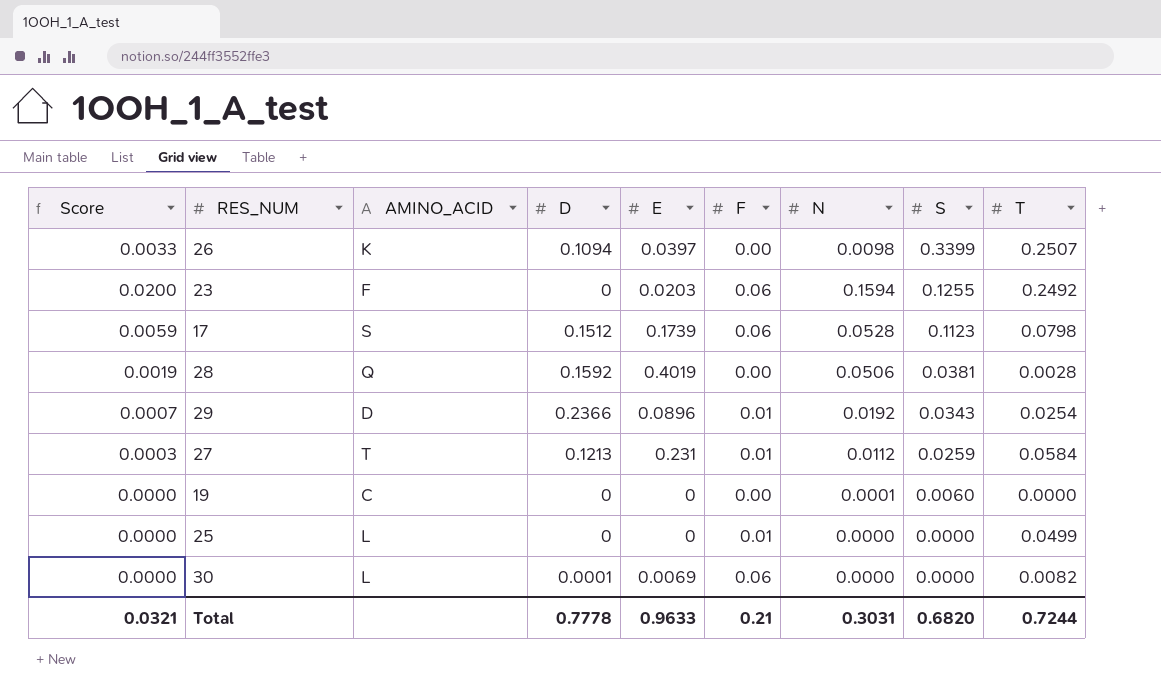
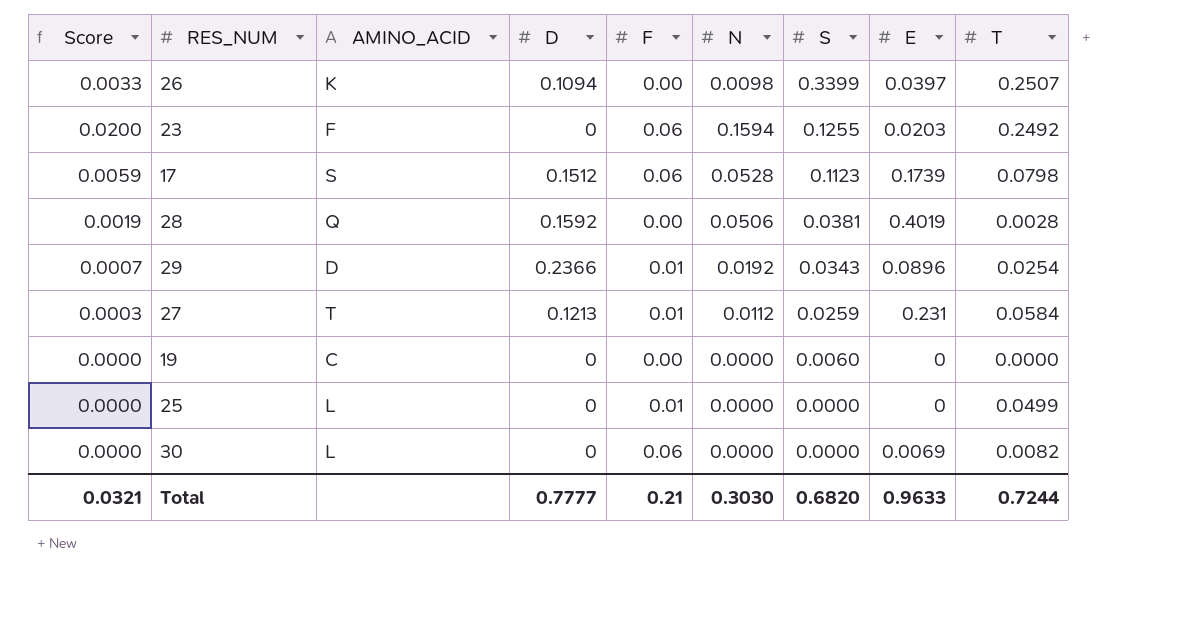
column E | position: 5 -> 8
19 | N: 0.0001 -> 0.0000
30 | D: 0.0001 -> 0
Total | D: 0.7778 -> 0.7777
Total | N: 0.3031 -> 0.3030

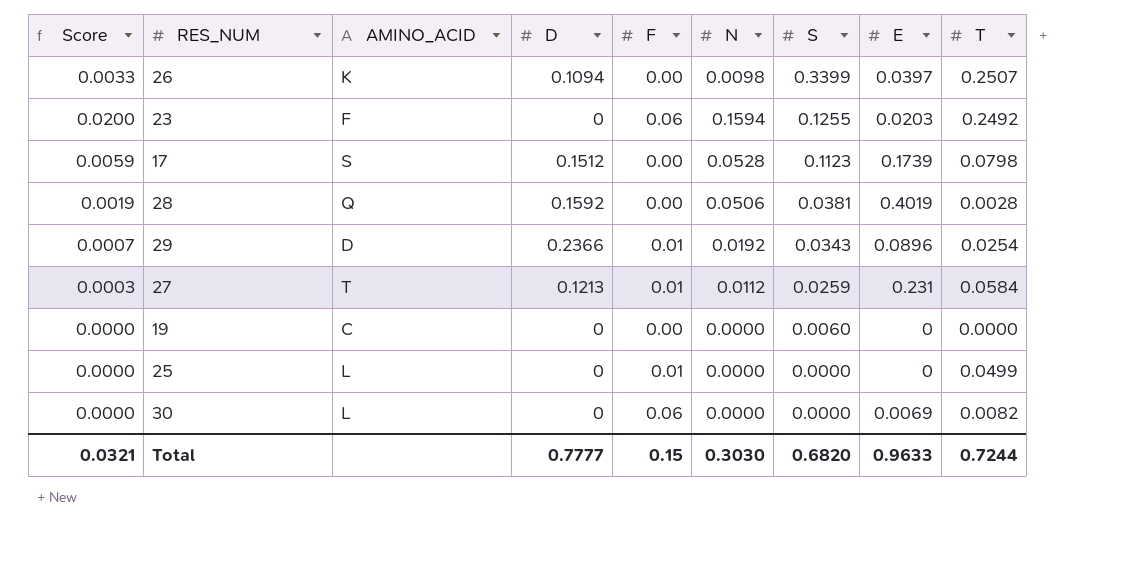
17 | F: 0.06 -> 0.00
Total | F: 0.21 -> 0.15

